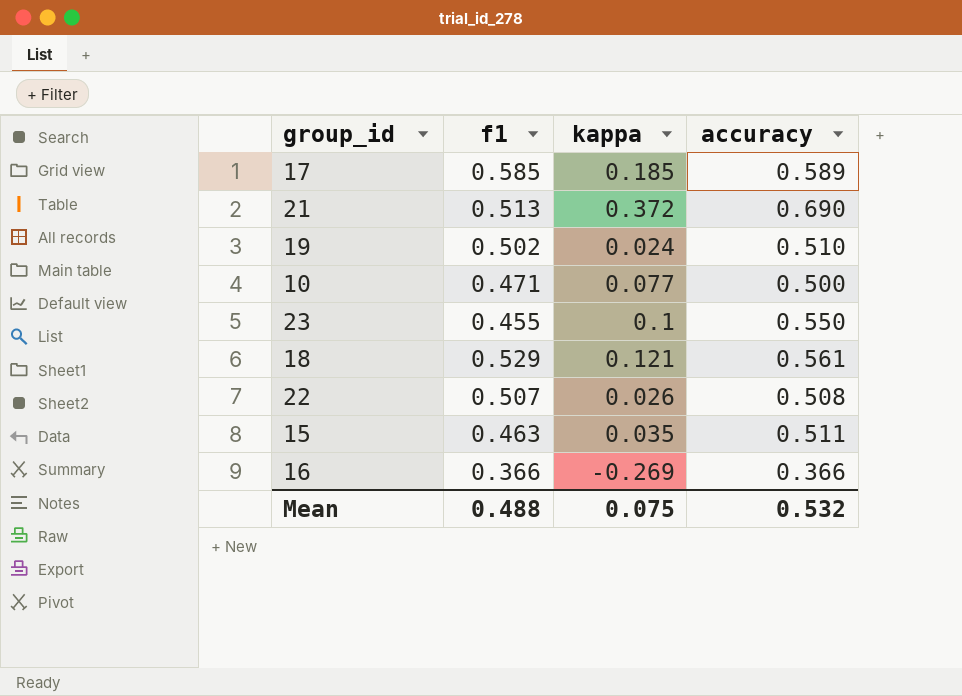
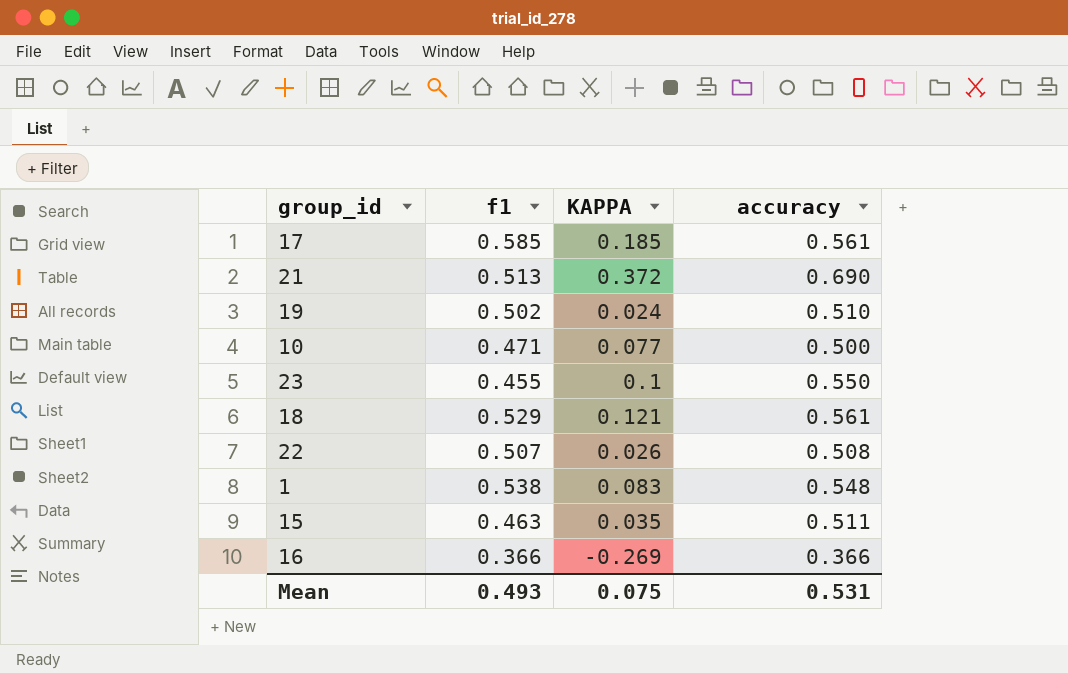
column name: kappa -> KAPPA
17 | accuracy: 0.589 -> 0.561
row 1: none -> 0.538 | 0.083 | 0.548
Mean | f1: 0.488 -> 0.493
Mean | accuracy: 0.532 -> 0.531

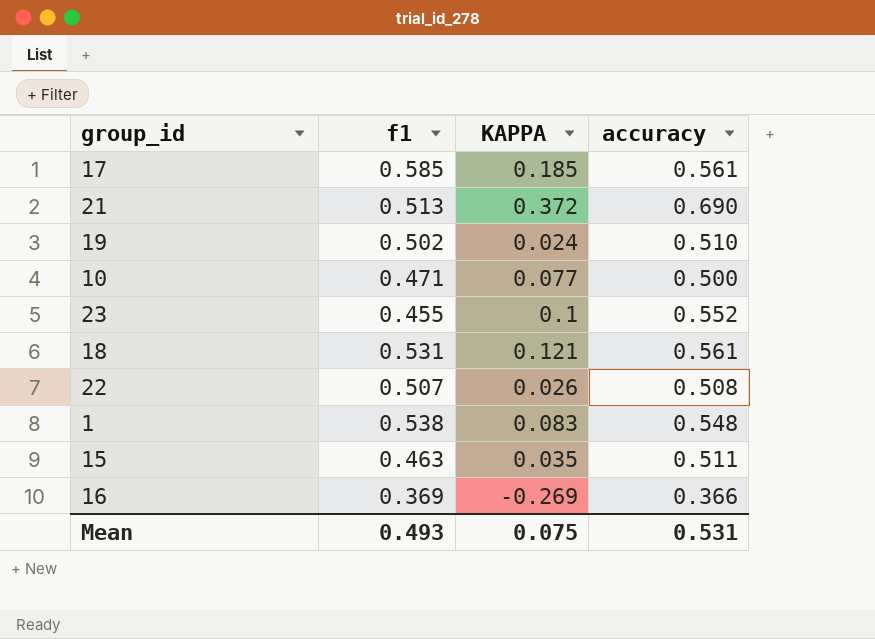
23 | accuracy: 0.550 -> 0.552
18 | f1: 0.529 -> 0.531
16 | f1: 0.366 -> 0.369

